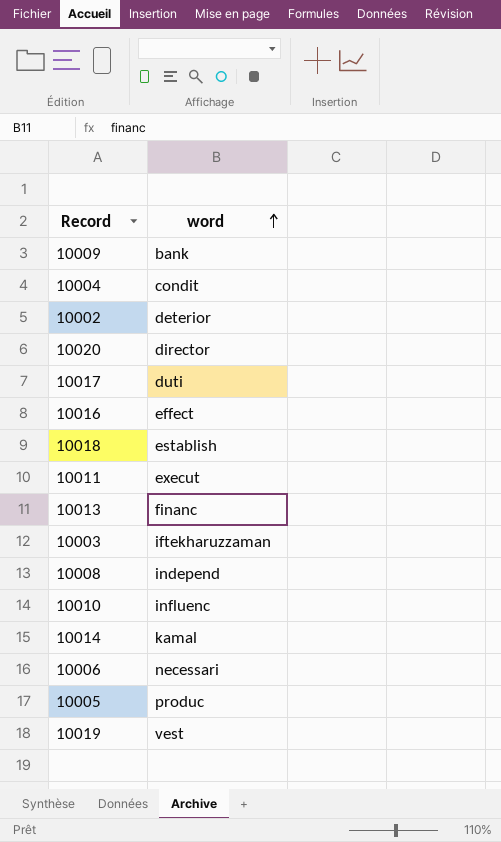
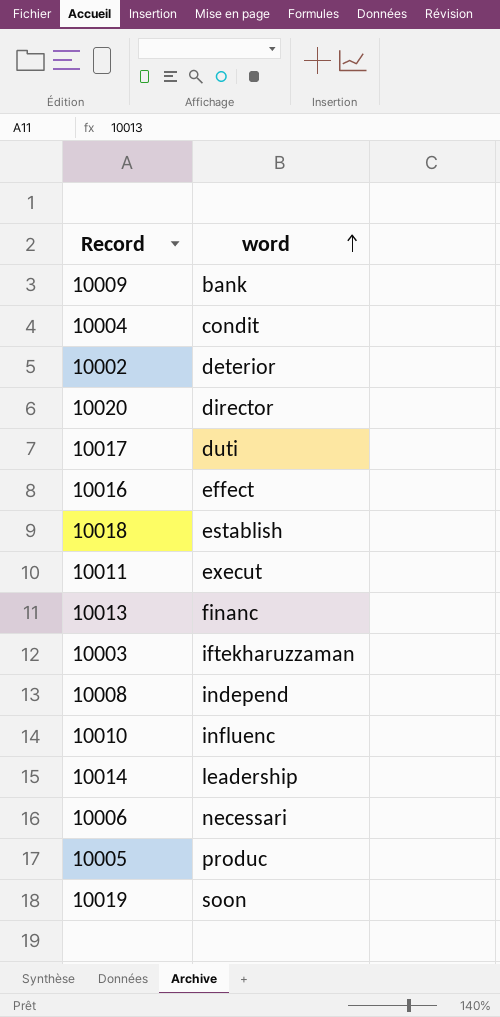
10014 | word: kamal -> leadership
10019 | word: vest -> soon

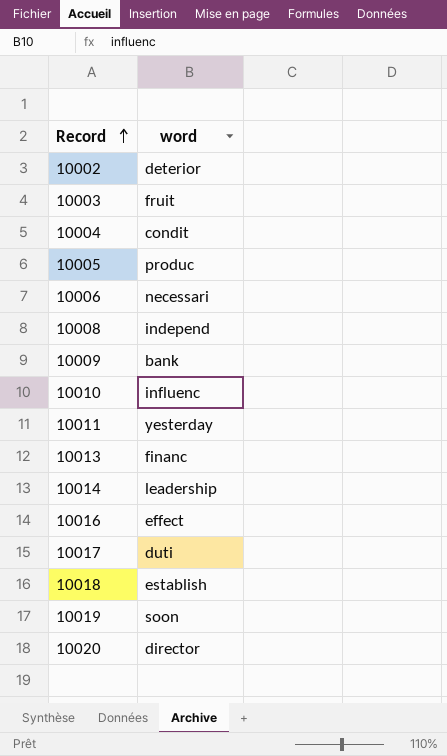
row order: word ascending -> Record ascending
10003 | word: iftekharuzzaman -> fruit
10011 | word: execut -> yesterday

